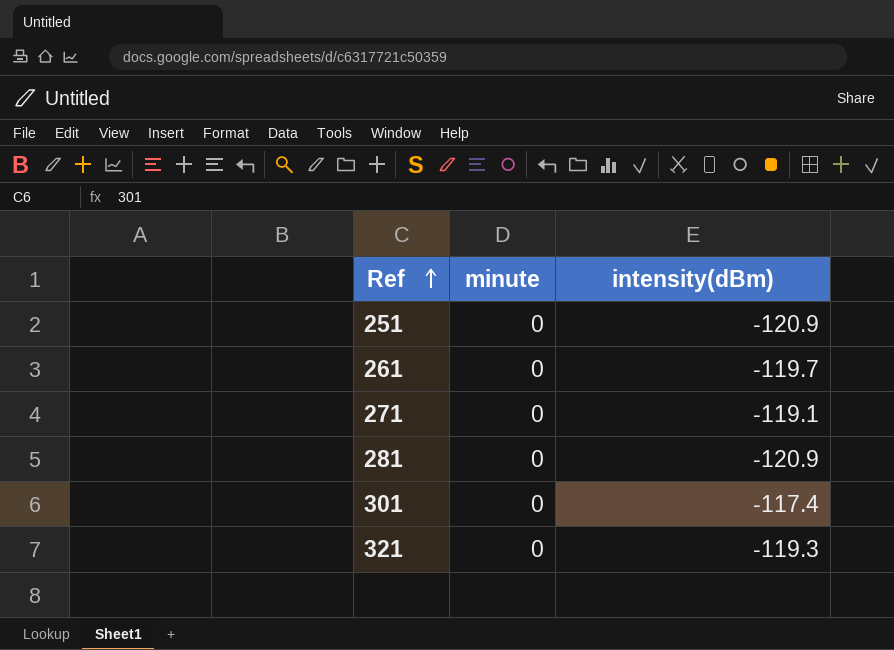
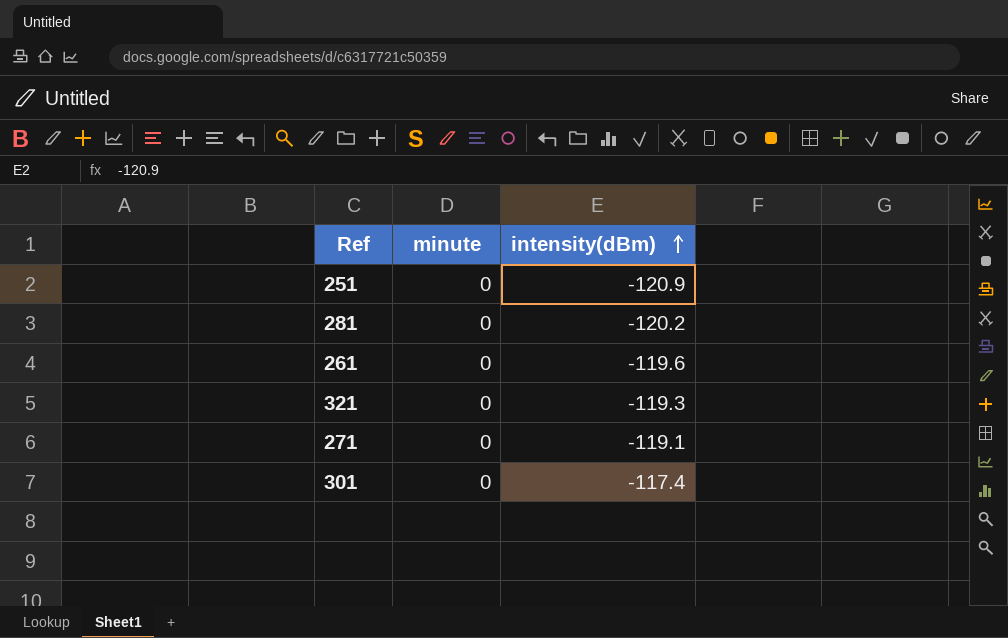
row order: Ref ascending -> intensity(dBm) ascending
281 | intensity(dBm): -120.9 -> -120.2
261 | intensity(dBm): -119.7 -> -119.6

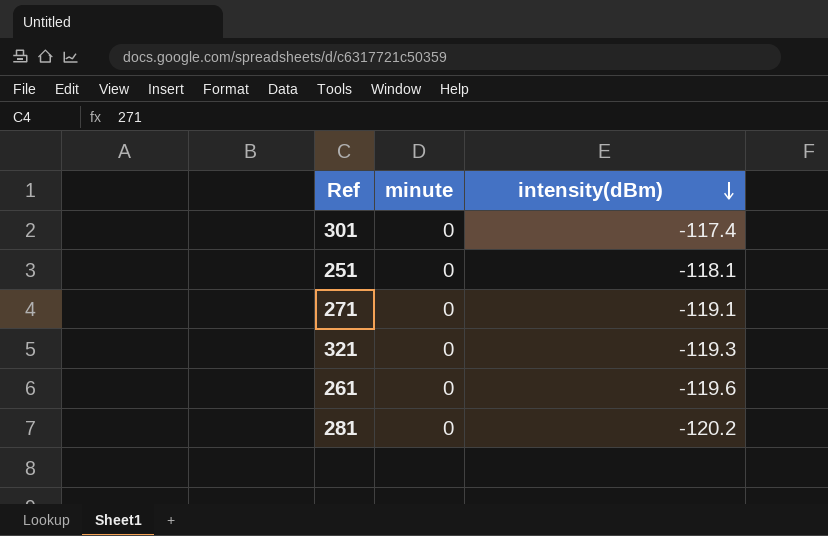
row order: intensity(dBm) ascending -> intensity(dBm) descending
251 | intensity(dBm): -120.9 -> -118.1

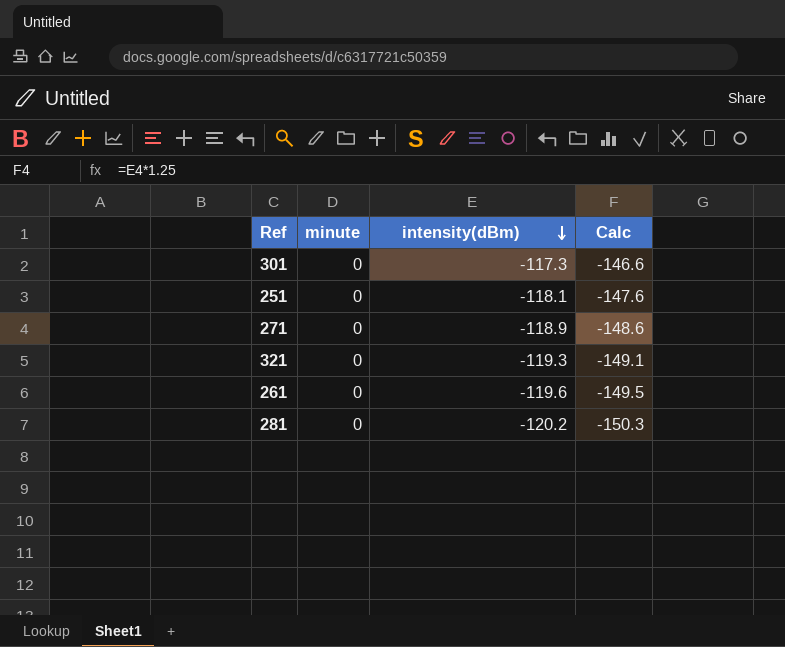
column Calc | formula: none -> [intensity(dBm)] * 1.25
301 | intensity(dBm): -117.4 -> -117.3
271 | intensity(dBm): -119.1 -> -118.9

